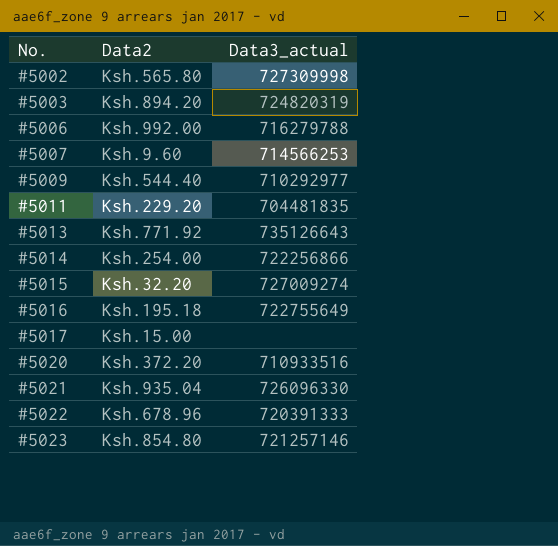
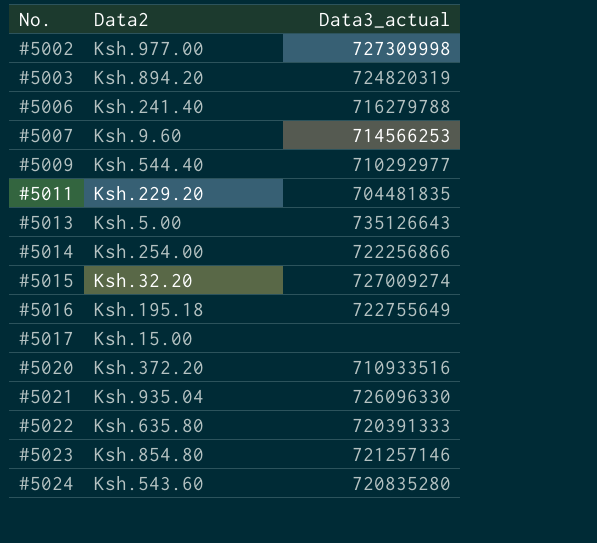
#5002 | Data2: Ksh.565.80 -> Ksh.977.00
#5006 | Data2: Ksh.992.00 -> Ksh.241.40
#5013 | Data2: Ksh.771.92 -> Ksh.5.00
#5022 | Data2: Ksh.678.96 -> Ksh.635.80
row #5024: none -> Ksh.543.60 | 720835280

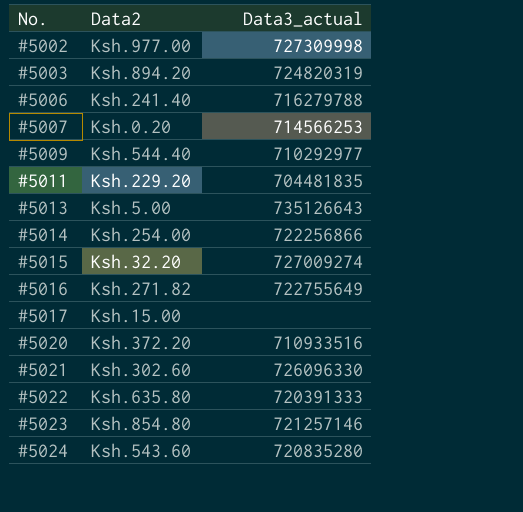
#5007 | Data2: Ksh.9.60 -> Ksh.0.20
#5016 | Data2: Ksh.195.18 -> Ksh.271.82
#5021 | Data2: Ksh.935.04 -> Ksh.302.60

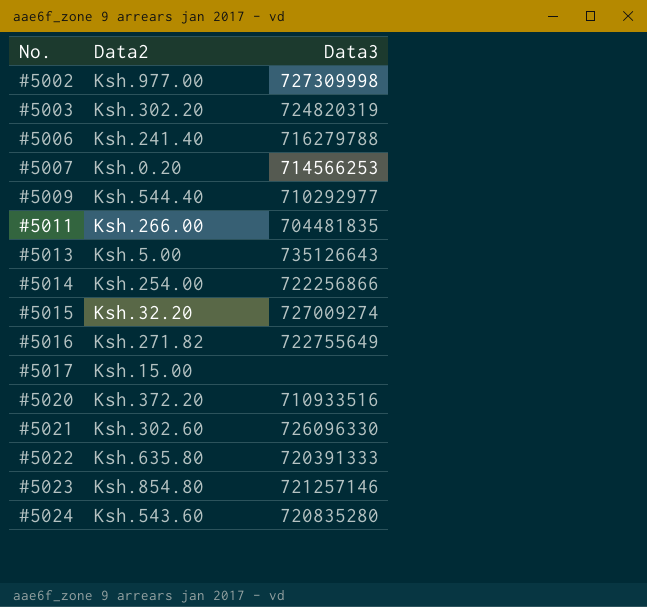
column name: Data3_actual -> Data3
#5003 | Data2: Ksh.894.20 -> Ksh.302.20
#5011 | Data2: Ksh.229.20 -> Ksh.266.00

